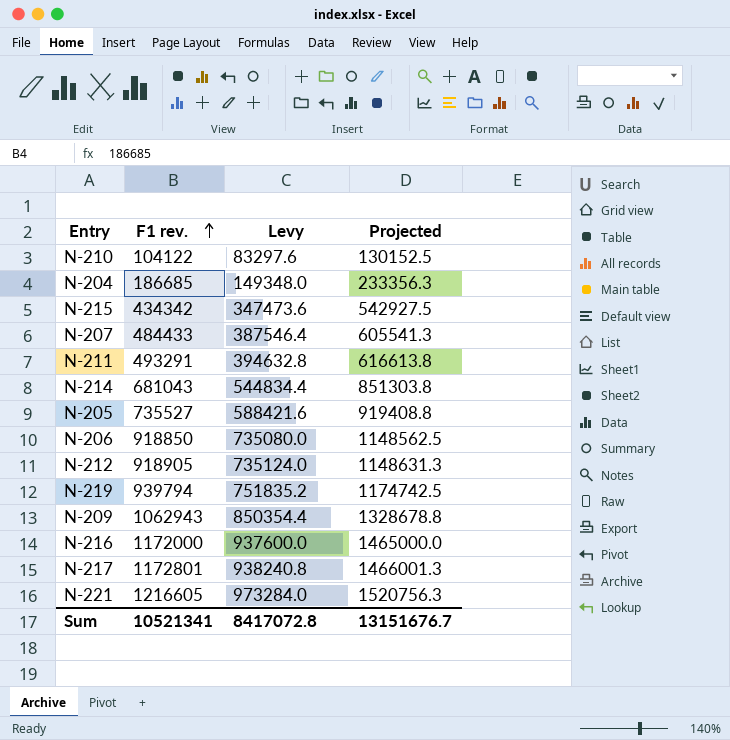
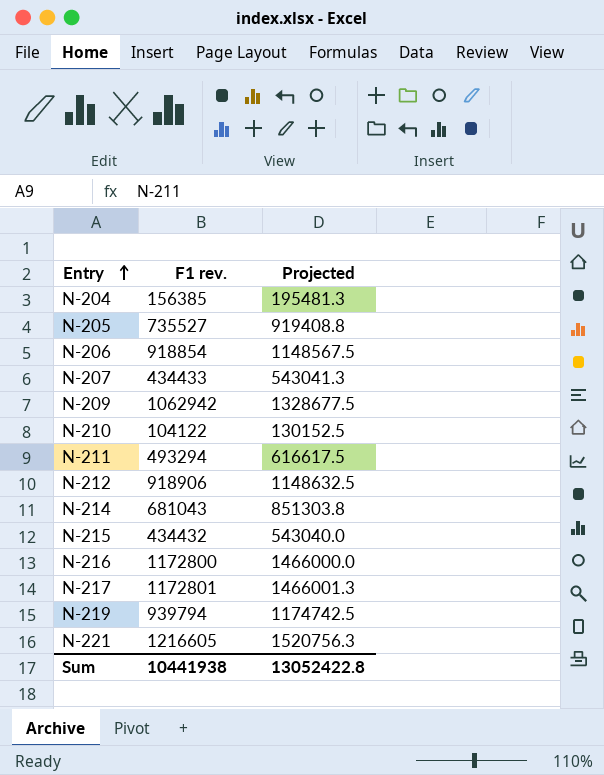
row order: F1 rev. ascending -> Entry ascending
column Levy | formula: [F1 rev.] * 0.8 -> none
N-204 | F1 rev.: 186685 -> 156385
N-204 | Projected: 233356.3 -> 195481.3
N-206 | F1 rev.: 918850 -> 918854
N-206 | Projected: 1148562.5 -> 1148567.5
N-207 | F1 rev.: 484433 -> 434433
N-207 | Projected: 605541.3 -> 543041.3
N-209 | F1 rev.: 1062943 -> 1062942
N-209 | Projected: 1328678.8 -> 1328677.5
N-211 | F1 rev.: 493291 -> 493294
N-211 | Projected: 616613.8 -> 616617.5
N-212 | F1 rev.: 918905 -> 918906
N-212 | Projected: 1148631.3 -> 1148632.5
N-215 | F1 rev.: 434342 -> 434432
N-215 | Projected: 542927.5 -> 543040.0
N-216 | F1 rev.: 1172000 -> 1172800
N-216 | Projected: 1465000.0 -> 1466000.0
Sum | F1 rev.: 10521341 -> 10441938
Sum | Projected: 13151676.7 -> 13052422.8

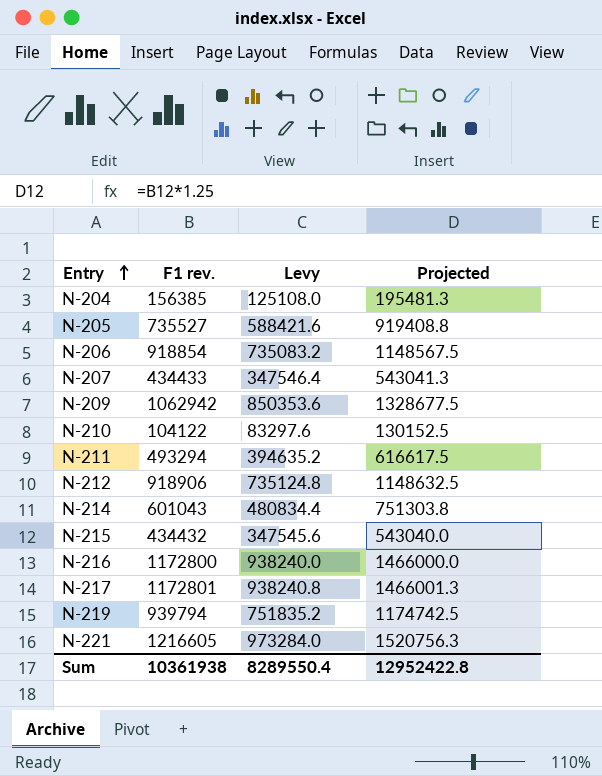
column Levy | formula: none -> [F1 rev.] * 0.8
N-214 | F1 rev.: 681043 -> 601043
N-214 | Projected: 851303.8 -> 751303.8
Sum | F1 rev.: 10441938 -> 10361938
Sum | Projected: 13052422.8 -> 12952422.8

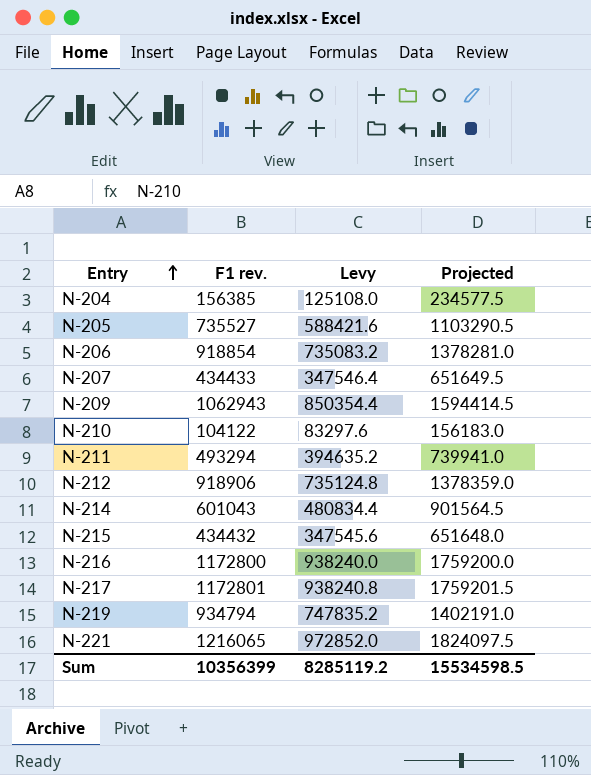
column Projected | formula: [F1 rev.] * 1.25 -> [F1 rev.] * 1.5
N-209 | F1 rev.: 1062942 -> 1062943
N-209 | Levy: 850353.6 -> 850354.4
N-219 | F1 rev.: 939794 -> 934794
N-219 | Levy: 751835.2 -> 747835.2
N-221 | F1 rev.: 1216605 -> 1216065
N-221 | Levy: 973284.0 -> 972852.0
Sum | F1 rev.: 10361938 -> 10356399
Sum | Levy: 8289550.4 -> 8285119.2
Sum | Projected: 12952422.8 -> 15534598.5

